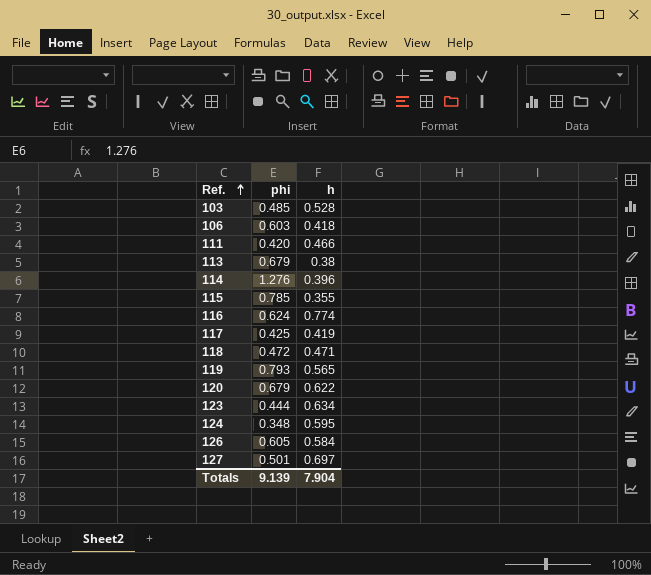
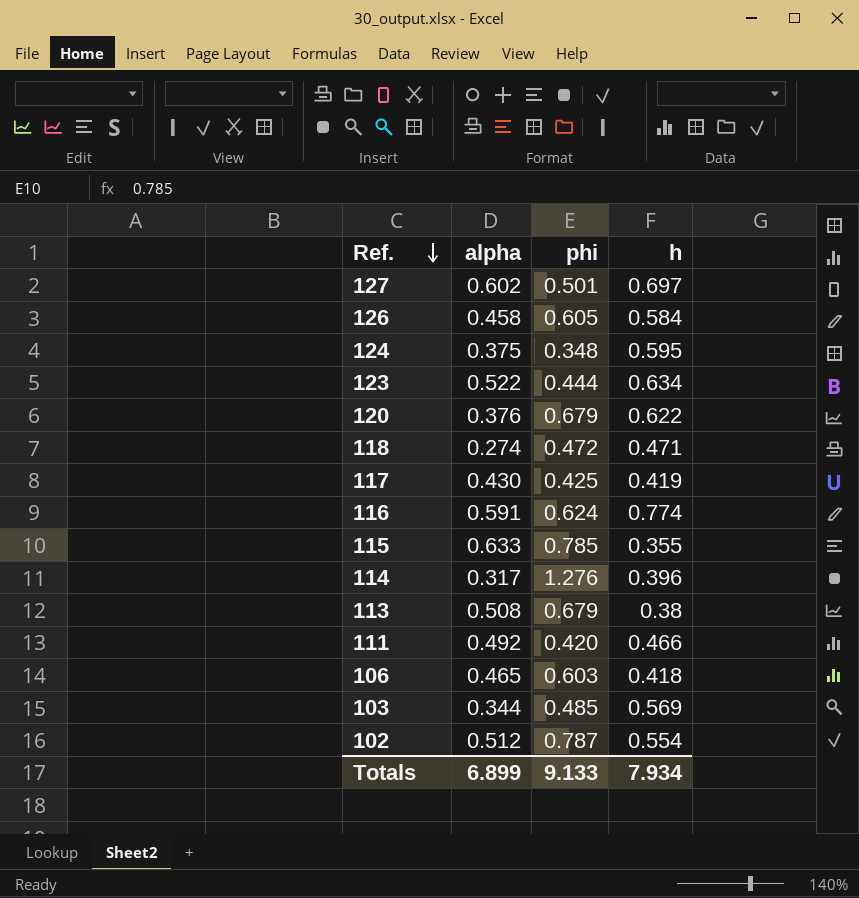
row order: Ref. ascending -> Ref. descending
column alpha | position: none -> 2
row 119: 0.793 | 0.565 -> none
103 | h: 0.528 -> 0.569
row 102: none -> 0.512 | 0.787 | 0.554
Totals | phi: 9.139 -> 9.133
Totals | h: 7.904 -> 7.934

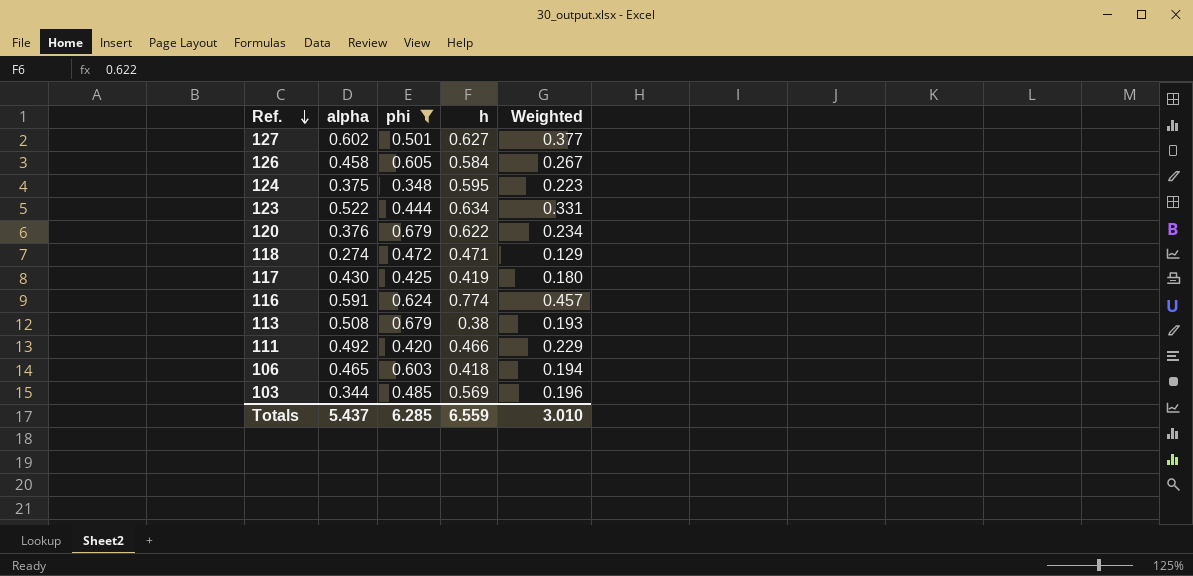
filter: none -> phi <= 0.679
column Weighted | formula: none -> [alpha] * [h]
127 | h: 0.697 -> 0.627
Totals | alpha: 6.899 -> 5.437
Totals | phi: 9.133 -> 6.285
Totals | h: 7.934 -> 6.559

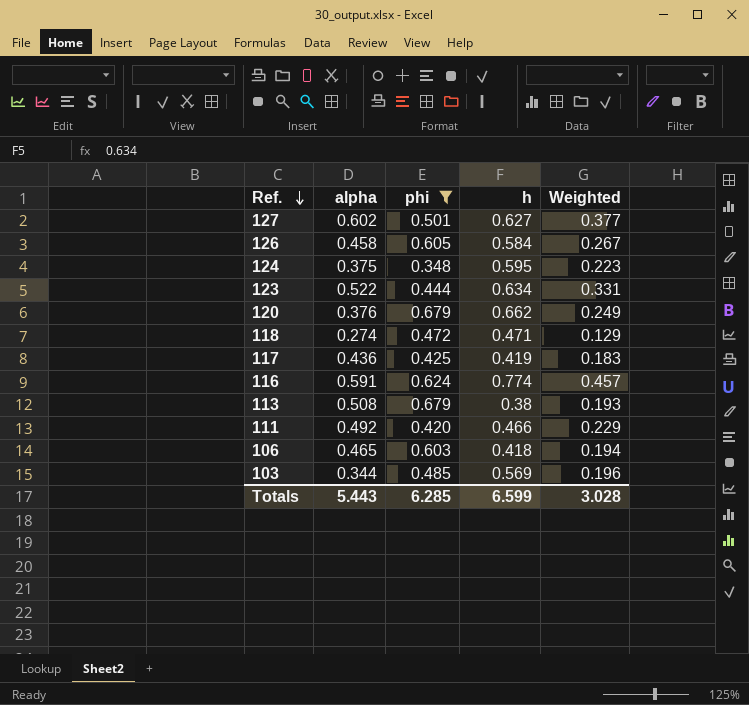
120 | h: 0.622 -> 0.662
120 | Weighted: 0.234 -> 0.249
117 | alpha: 0.430 -> 0.436
117 | Weighted: 0.180 -> 0.183
Totals | alpha: 5.437 -> 5.443
Totals | h: 6.559 -> 6.599
Totals | Weighted: 3.010 -> 3.028

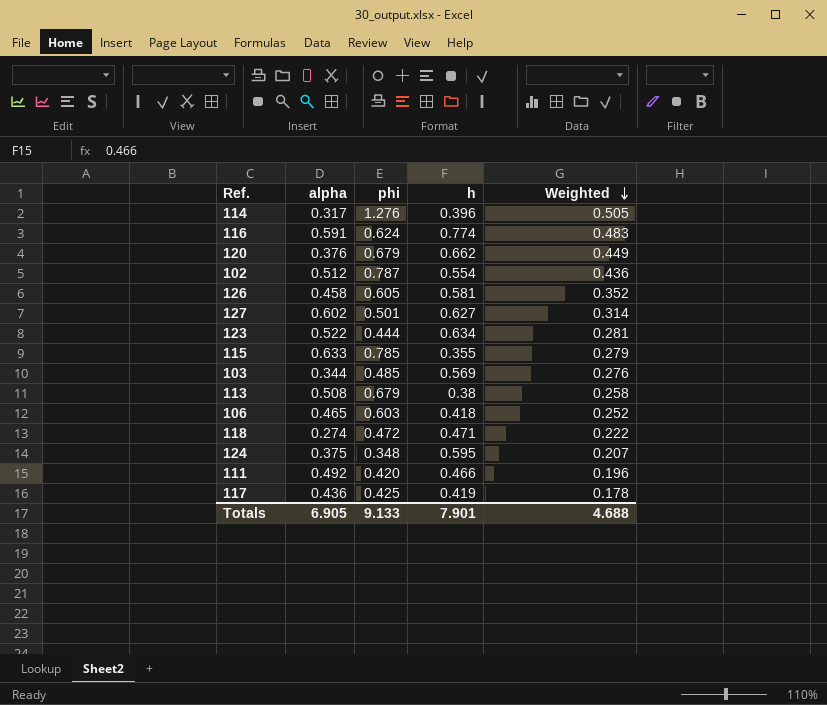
filter: phi <= 0.679 -> none
row order: Ref. descending -> Weighted descending
column Weighted | formula: [alpha] * [h] -> [phi] * [h]
126 | h: 0.584 -> 0.581
Totals | alpha: 5.443 -> 6.905
Totals | phi: 6.285 -> 9.133
Totals | h: 6.599 -> 7.901
Totals | Weighted: 3.028 -> 4.688

